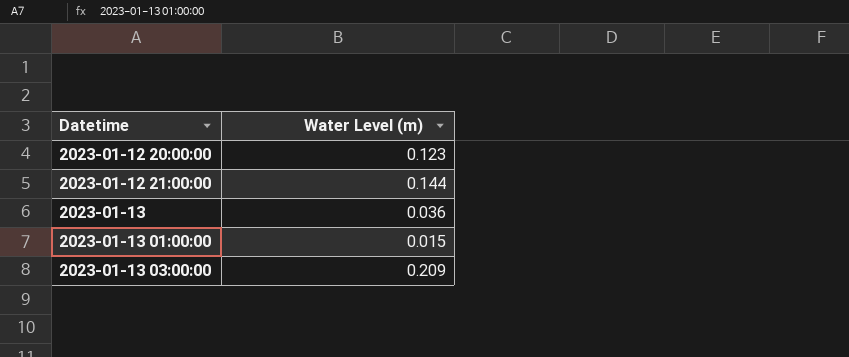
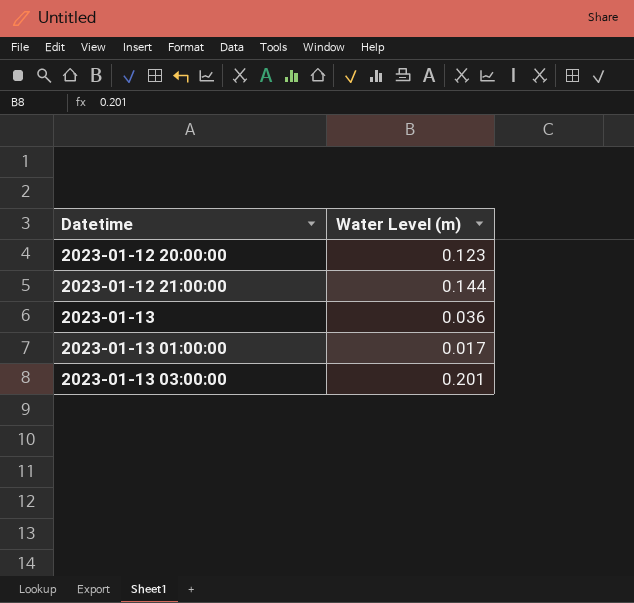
2023-01-13 01:00:00 | Water Level (m): 0.015 -> 0.017
2023-01-13 03:00:00 | Water Level (m): 0.209 -> 0.201

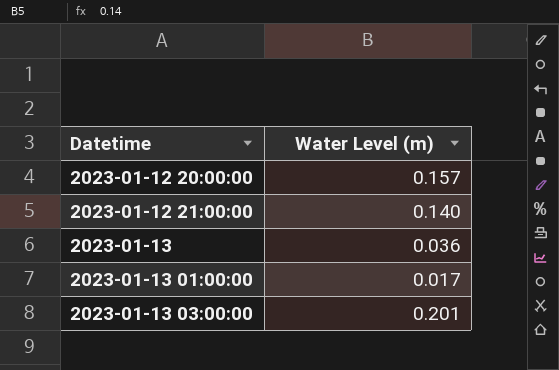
2023-01-12 20:00:00 | Water Level (m): 0.123 -> 0.157
2023-01-12 21:00:00 | Water Level (m): 0.144 -> 0.140

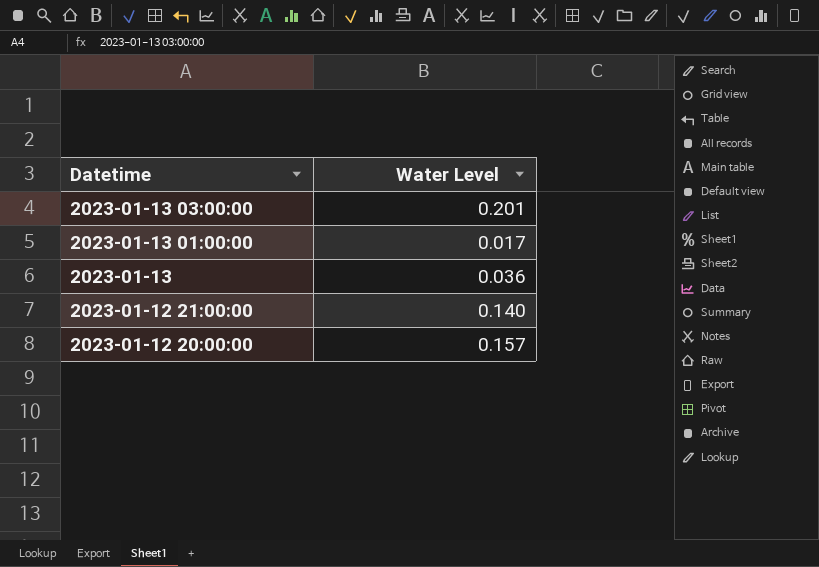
row order: Datetime ascending -> Datetime descending
column name: Water Level (m) -> Water Level

